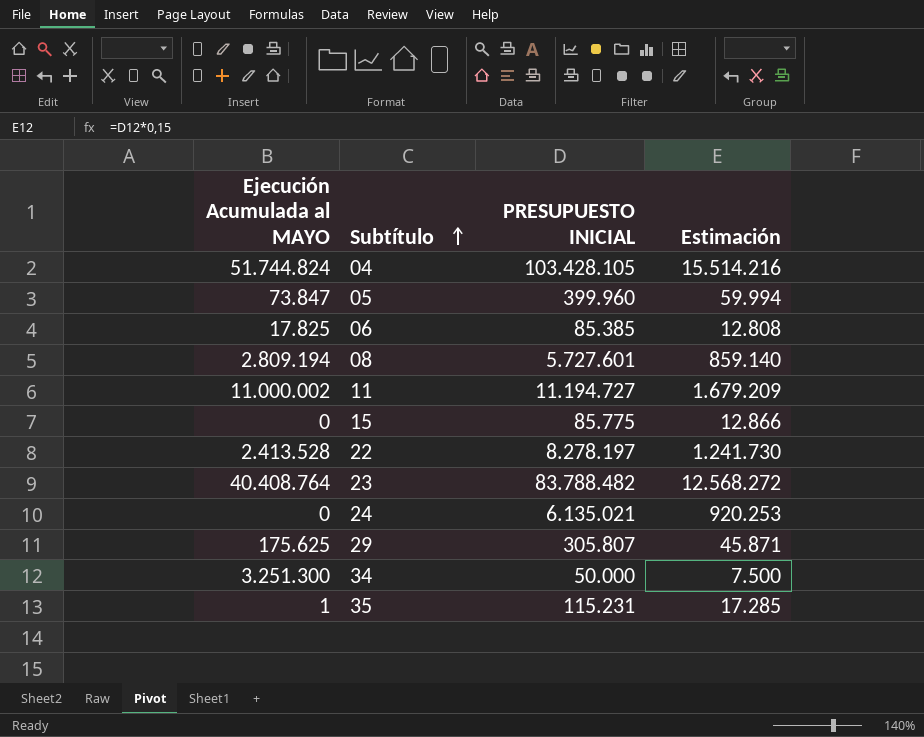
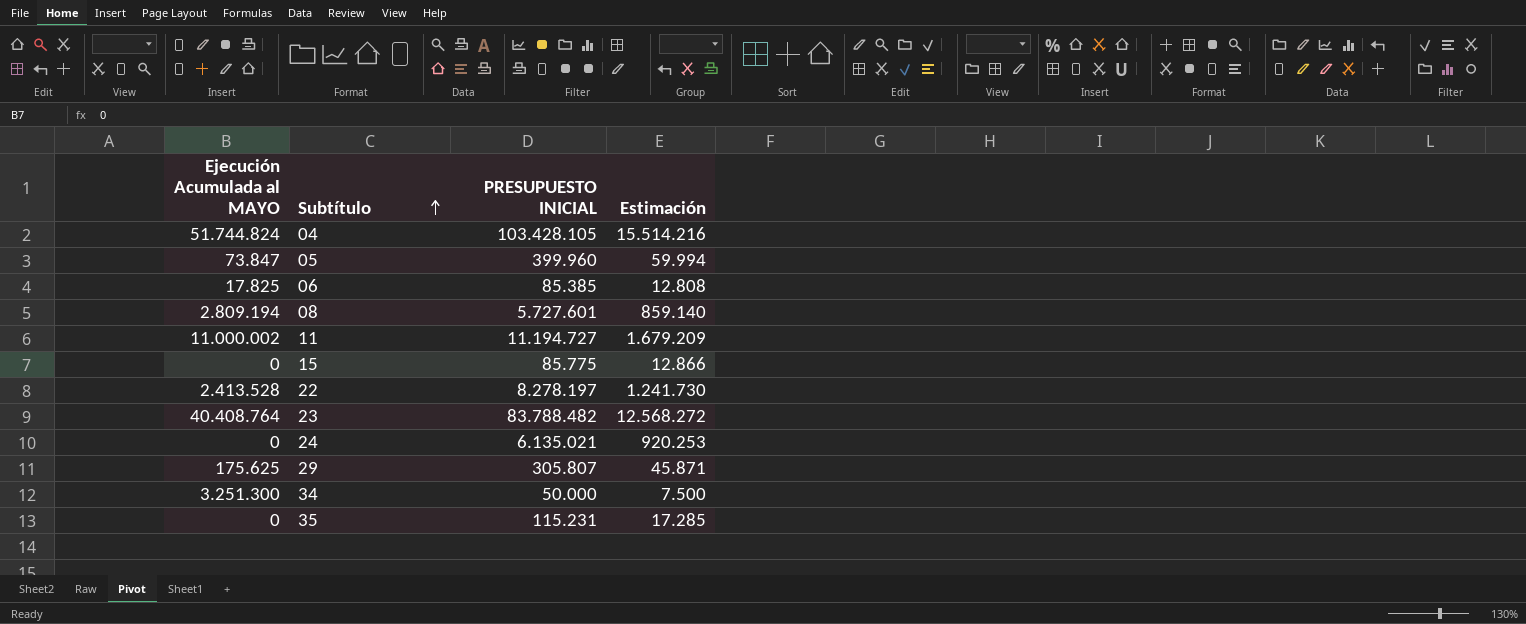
35 | Ejecución Acumulada al MAYO: 1 -> 0

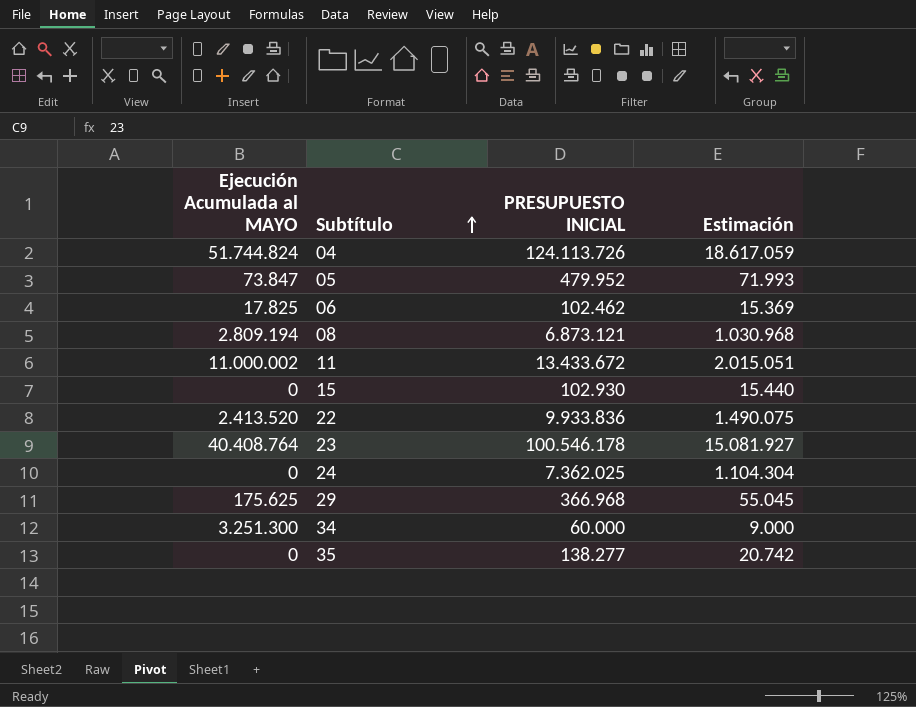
04 | PRESUPUESTO INICIAL: 103.428.105 -> 124.113.726
04 | Estimación: 15.514.216 -> 18.617.059
05 | PRESUPUESTO INICIAL: 399.960 -> 479.952
05 | Estimación: 59.994 -> 71.993
06 | PRESUPUESTO INICIAL: 85.385 -> 102.462
06 | Estimación: 12.808 -> 15.369
08 | PRESUPUESTO INICIAL: 5.727.601 -> 6.873.121
08 | Estimación: 859.140 -> 1.030.968
11 | PRESUPUESTO INICIAL: 11.194.727 -> 13.433.672
11 | Estimación: 1.679.209 -> 2.015.051
15 | PRESUPUESTO INICIAL: 85.775 -> 102.930
15 | Estimación: 12.866 -> 15.440
22 | Ejecución Acumulada al MAYO: 2.413.528 -> 2.413.520
22 | PRESUPUESTO INICIAL: 8.278.197 -> 9.933.836
22 | Estimación: 1.241.730 -> 1.490.075
23 | PRESUPUESTO INICIAL: 83.788.482 -> 100.546.178
23 | Estimación: 12.568.272 -> 15.081.927
24 | PRESUPUESTO INICIAL: 6.135.021 -> 7.362.025
24 | Estimación: 920.253 -> 1.104.304
29 | PRESUPUESTO INICIAL: 305.807 -> 366.968
29 | Estimación: 45.871 -> 55.045
34 | PRESUPUESTO INICIAL: 50.000 -> 60.000
34 | Estimación: 7.500 -> 9.000
35 | PRESUPUESTO INICIAL: 115.231 -> 138.277
35 | Estimación: 17.285 -> 20.742

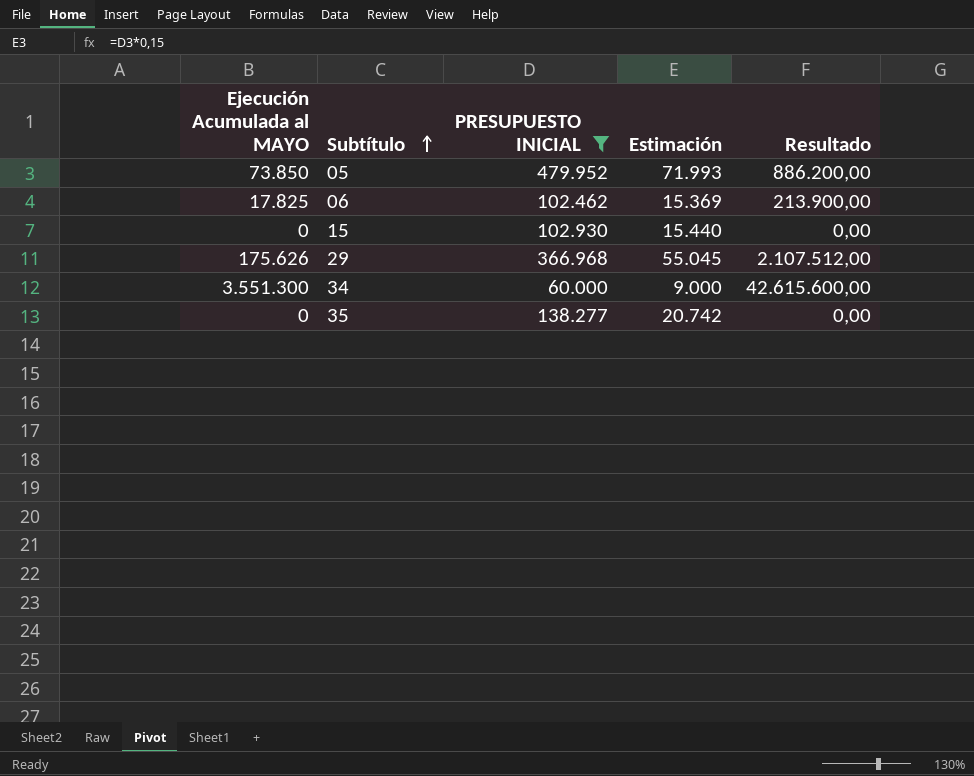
filter: none -> PRESUPUESTO INICIAL <= 479.952
column Resultado | formula: none -> [Ejecución Acumulada al MAYO] * 12
05 | Ejecución Acumulada al MAYO: 73.847 -> 73.850
29 | Ejecución Acumulada al MAYO: 175.625 -> 175.626
34 | Ejecución Acumulada al MAYO: 3.251.300 -> 3.551.300

